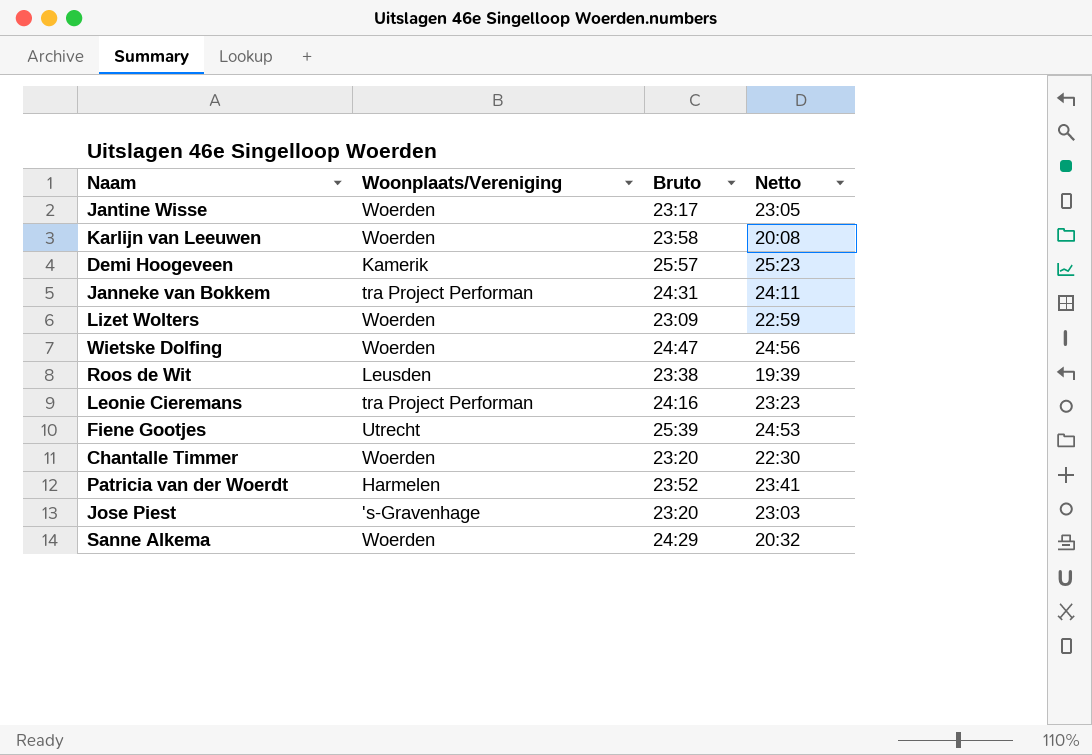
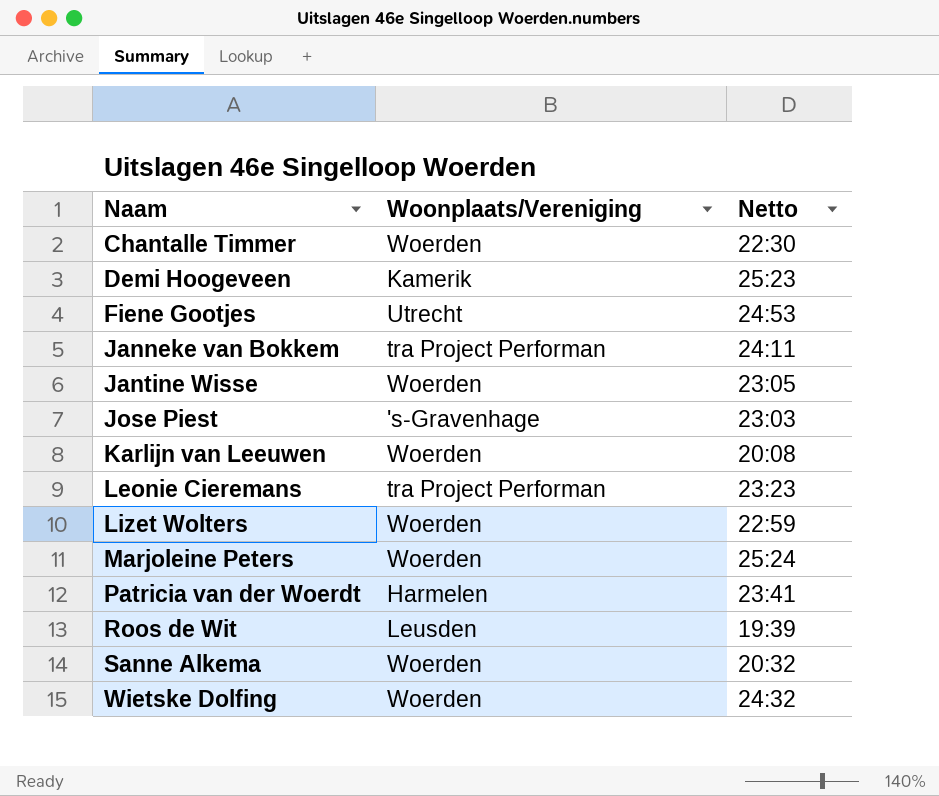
row order: none -> Naam ascending
column Bruto | position: 3 -> none
row Marjoleine Peters: none -> Woerden | 25:24
Wietske Dolfing | Netto: 24:56 -> 24:32

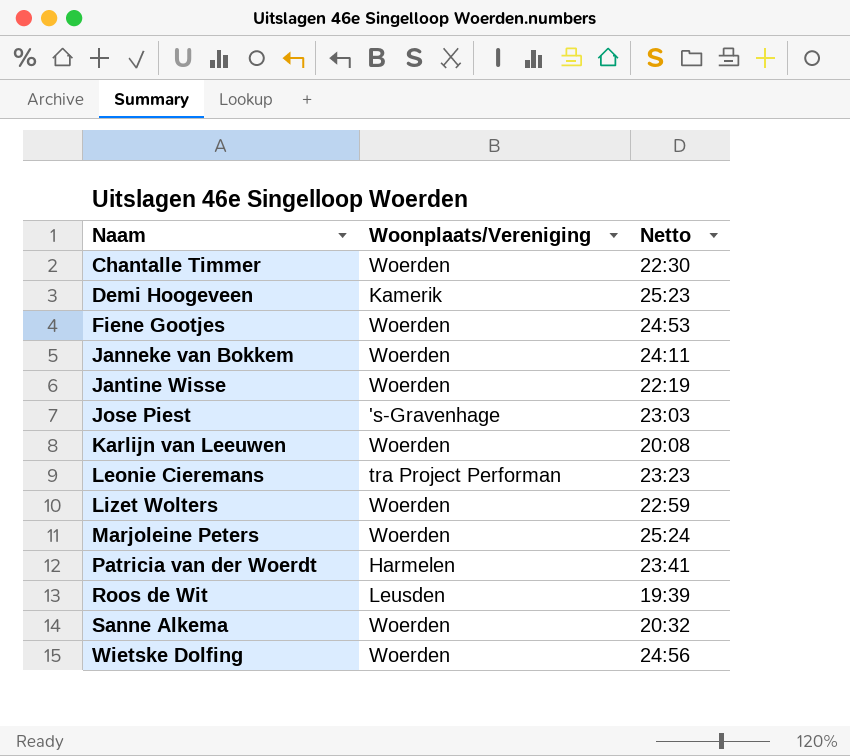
Fiene Gootjes | Woonplaats/Vereniging: Utrecht -> Woerden
Janneke van Bokkem | Woonplaats/Vereniging: tra Project Performan -> Woerden
Jantine Wisse | Netto: 23:05 -> 22:19
Wietske Dolfing | Netto: 24:32 -> 24:56

